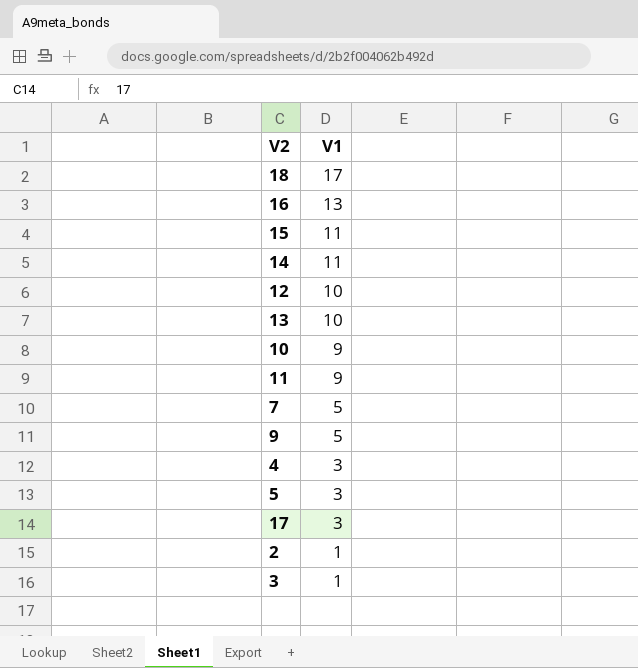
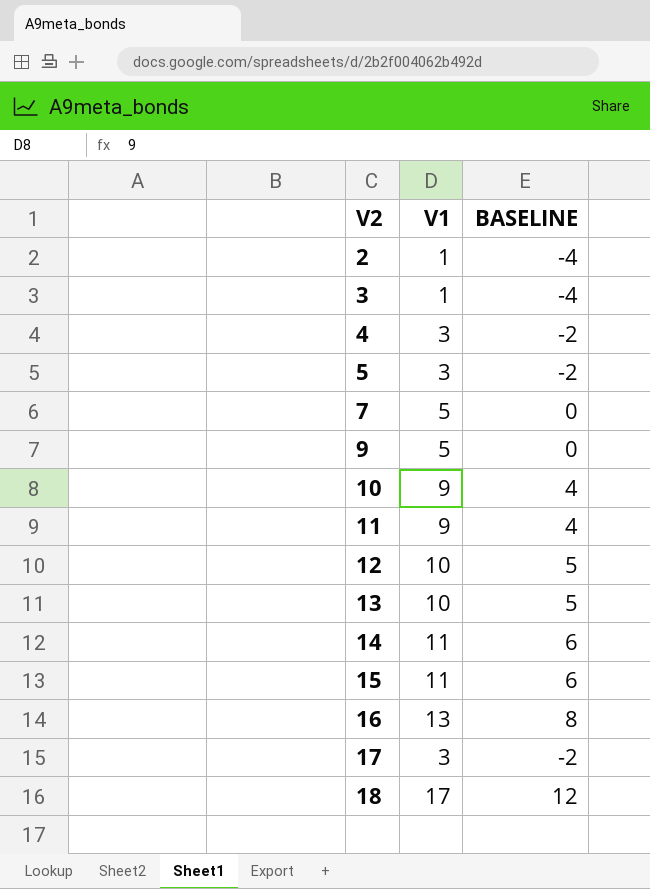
row order: V1 descending -> V2 ascending
column BASELINE | formula: none -> [V1] - 5

